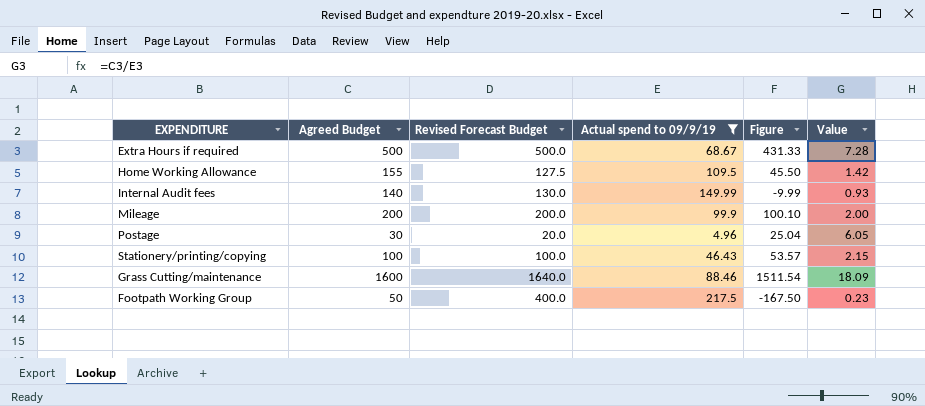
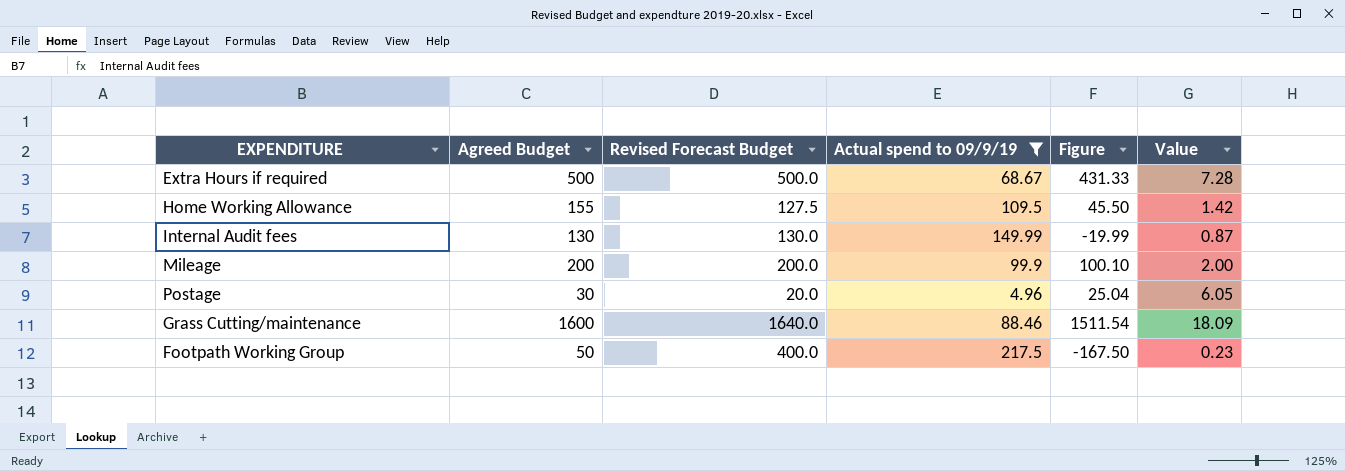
row Stationery/printing/copying: 100 | 100.0 | 46.43 | 53.57 | 2.15 -> none
Internal Audit fees | Agreed Budget: 140 -> 130
Internal Audit fees | Figure: -9.99 -> -19.99
Internal Audit fees | Value: 0.93 -> 0.87

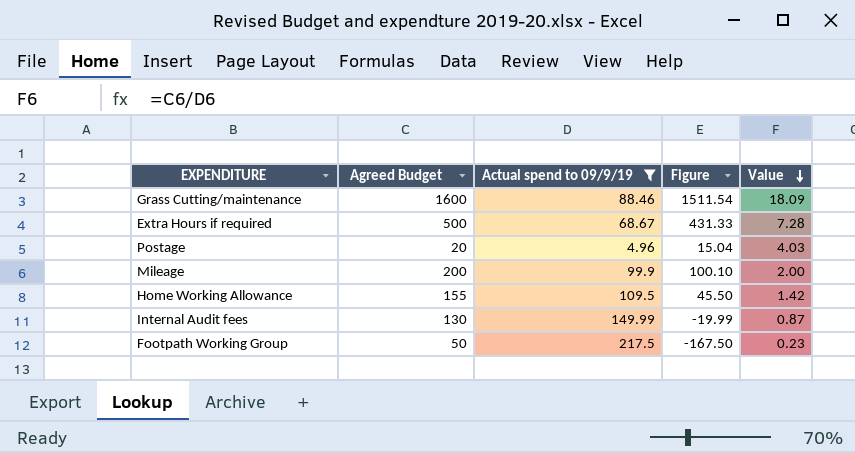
row order: none -> Value descending
column Revised Forecast Budget | position: 3 -> none
Postage | Agreed Budget: 30 -> 20
Postage | Figure: 25.04 -> 15.04
Postage | Value: 6.05 -> 4.03

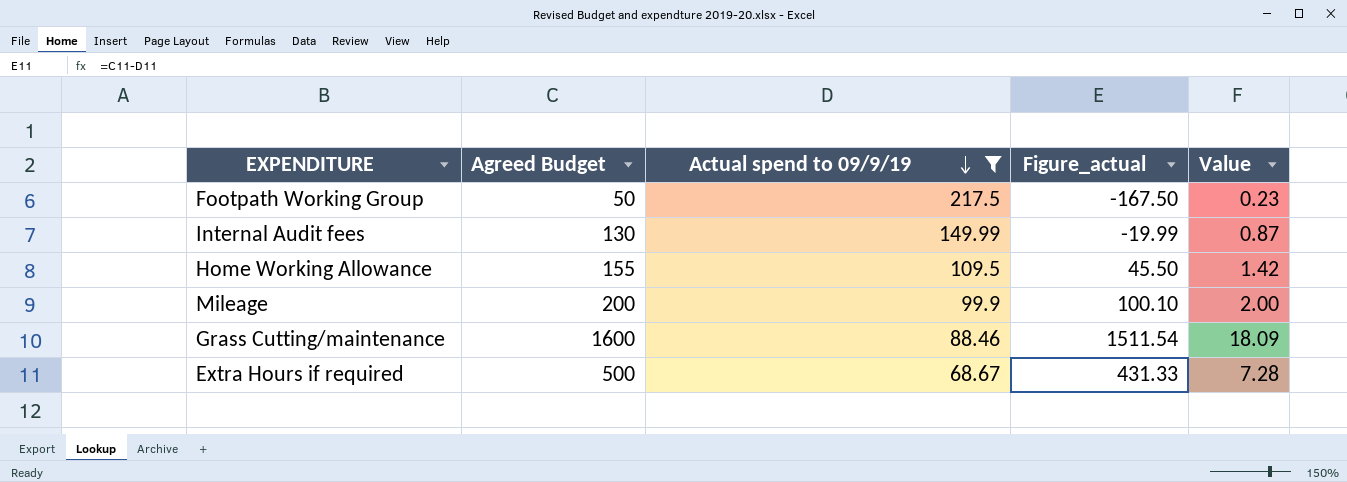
row order: Value descending -> Actual spend to 09/9/19 descending
column name: Figure -> Figure_actual
row Postage: 20 | 4.96 | 15.04 | 4.03 -> none

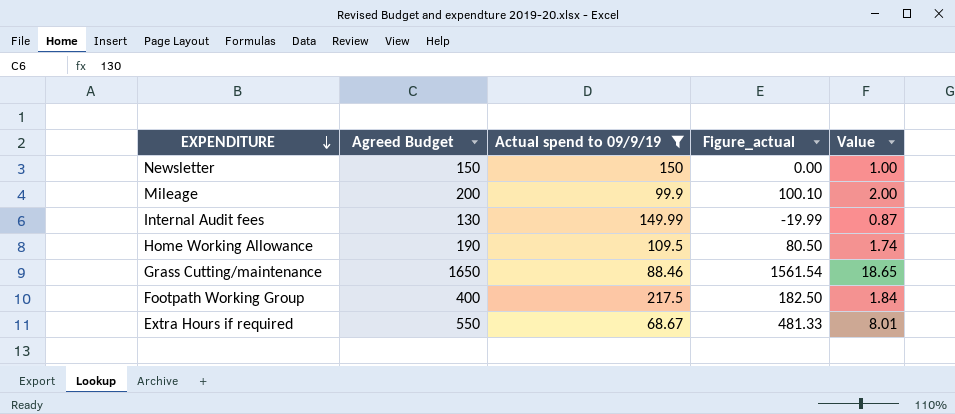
row order: Actual spend to 09/9/19 descending -> EXPENDITURE descending
row Newsletter: none -> 150 | 150 | 0.00 | 1.00
Home Working Allowance | Agreed Budget: 155 -> 190
Home Working Allowance | Figure_actual: 45.50 -> 80.50
Home Working Allowance | Value: 1.42 -> 1.74
Grass Cutting/maintenance | Agreed Budget: 1600 -> 1650
Grass Cutting/maintenance | Figure_actual: 1511.54 -> 1561.54
Grass Cutting/maintenance | Value: 18.09 -> 18.65
Footpath Working Group | Agreed Budget: 50 -> 400
Footpath Working Group | Figure_actual: -167.50 -> 182.50
Footpath Working Group | Value: 0.23 -> 1.84
Extra Hours if required | Agreed Budget: 500 -> 550
Extra Hours if required | Figure_actual: 431.33 -> 481.33
Extra Hours if required | Value: 7.28 -> 8.01

